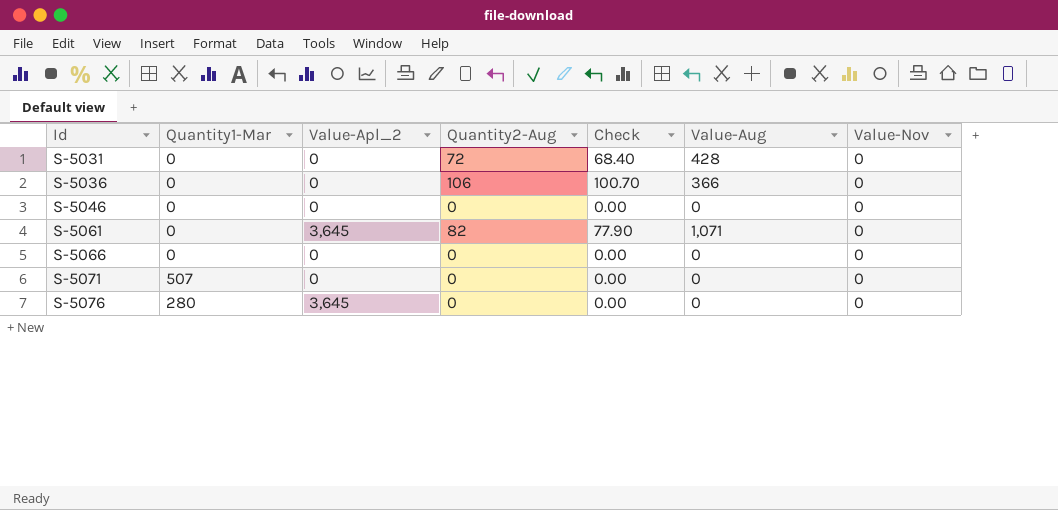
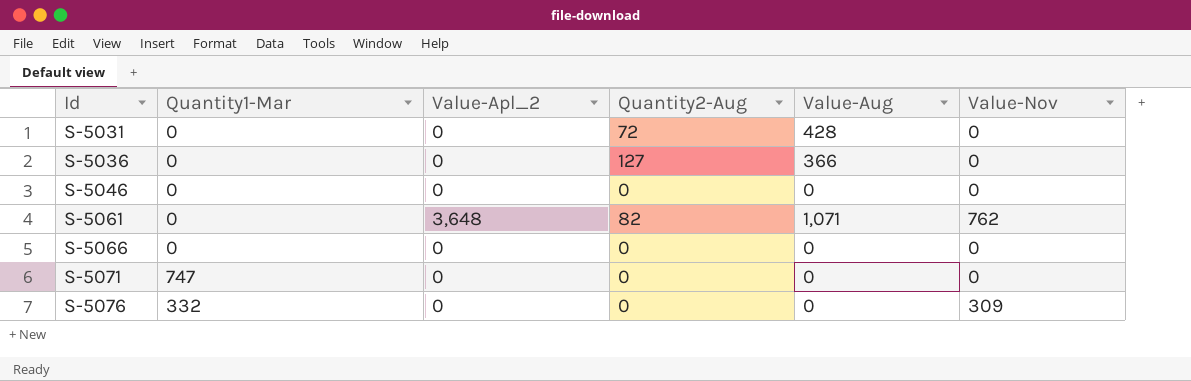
column Check | formula: [Quantity2-Aug] * 0.95 -> none
S-5036 | Quantity2-Aug: 106 -> 127
S-5061 | Value-Apl_2: 3,645 -> 3,648
S-5061 | Value-Nov: 0 -> 762
S-5071 | Quantity1-Mar: 507 -> 747
S-5076 | Quantity1-Mar: 280 -> 332
S-5076 | Value-Apl_2: 3,645 -> 0
S-5076 | Value-Nov: 0 -> 309

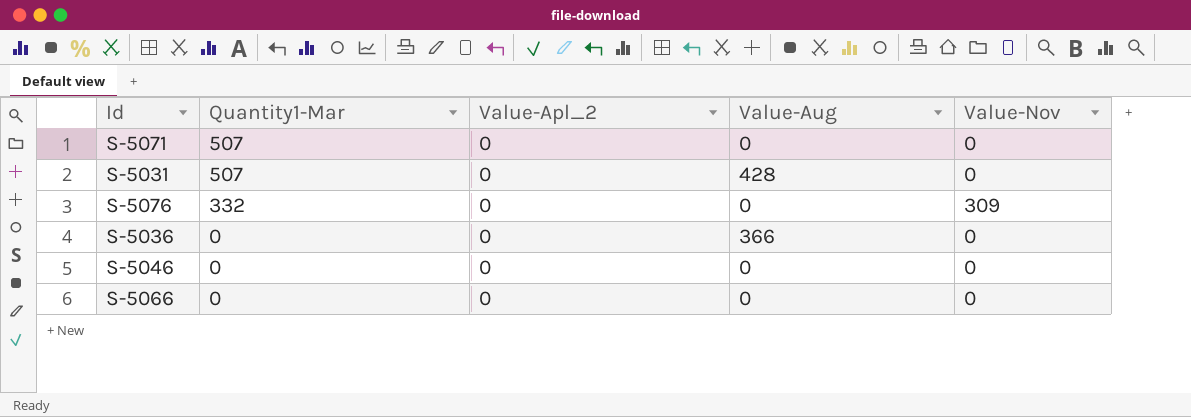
row order: Id ascending -> Quantity1-Mar descending
column Quantity2-Aug | position: 4 -> none
row S-5061: 0 | 3,648 | 82 | 1,071 | 762 -> none
S-5071 | Quantity1-Mar: 747 -> 507
S-5031 | Quantity1-Mar: 0 -> 507

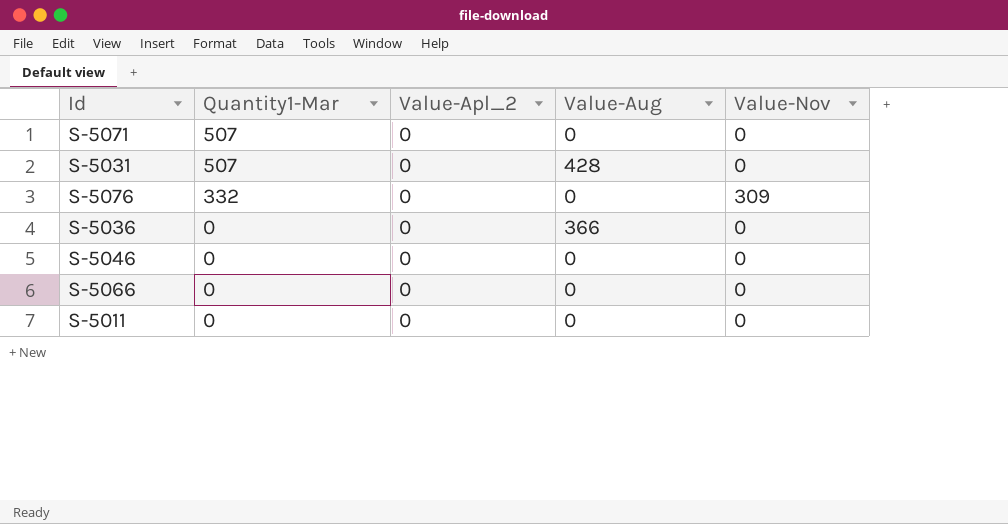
row S-5011: none -> 0 | 0 | 0 | 0

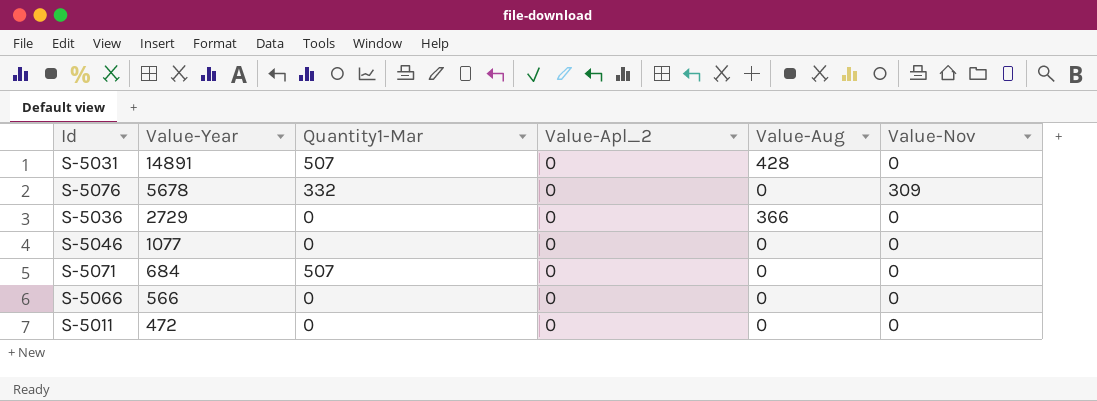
row order: Quantity1-Mar descending -> Value-Year descending
column Value-Year | position: none -> 2

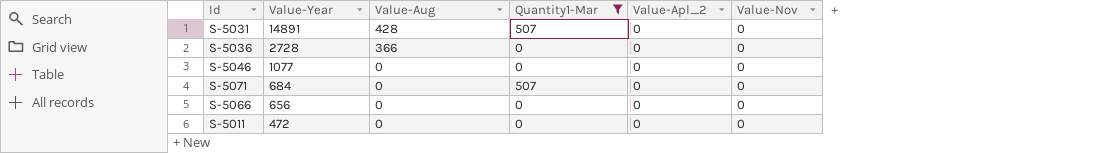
filter: none -> Quantity1-Mar != 332
column Value-Aug | position: 5 -> 3
S-5036 | Value-Year: 2729 -> 2728
S-5066 | Value-Year: 566 -> 656

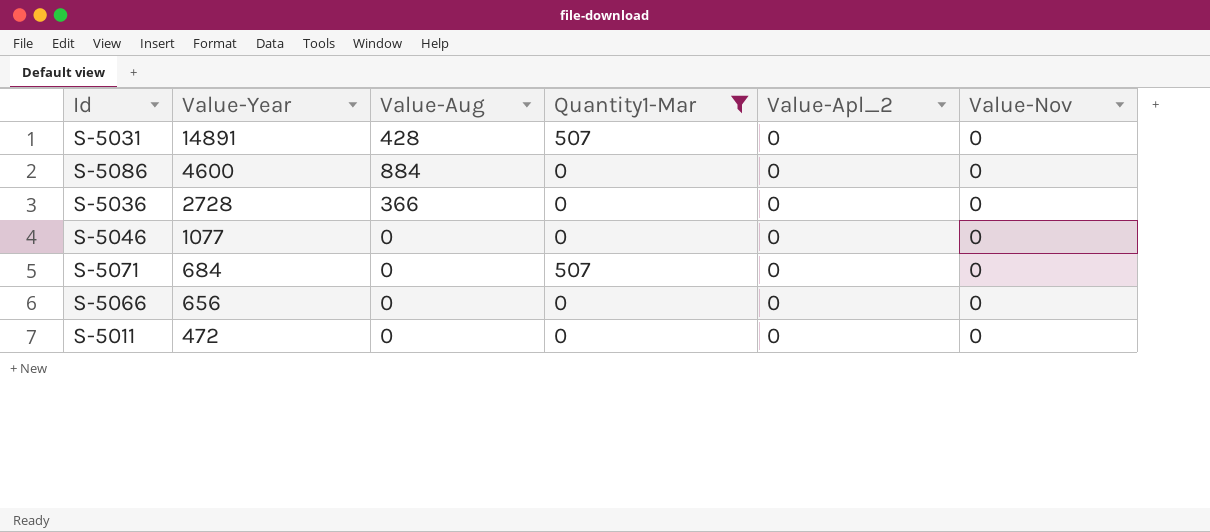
row S-5086: none -> 4600 | 884 | 0 | 0 | 0

